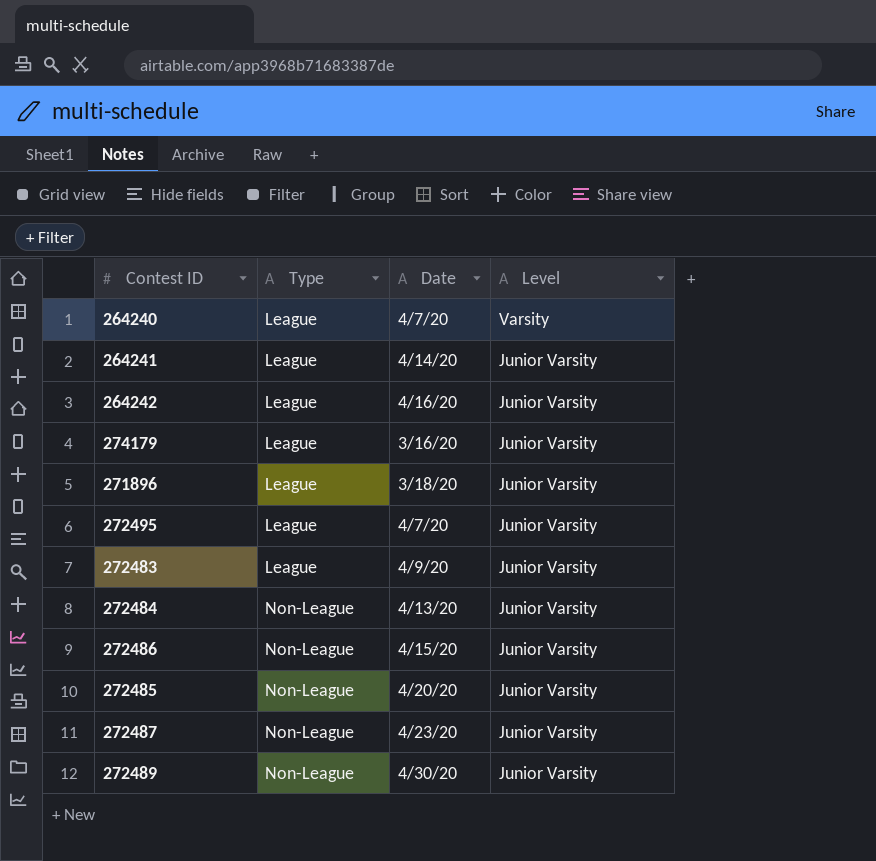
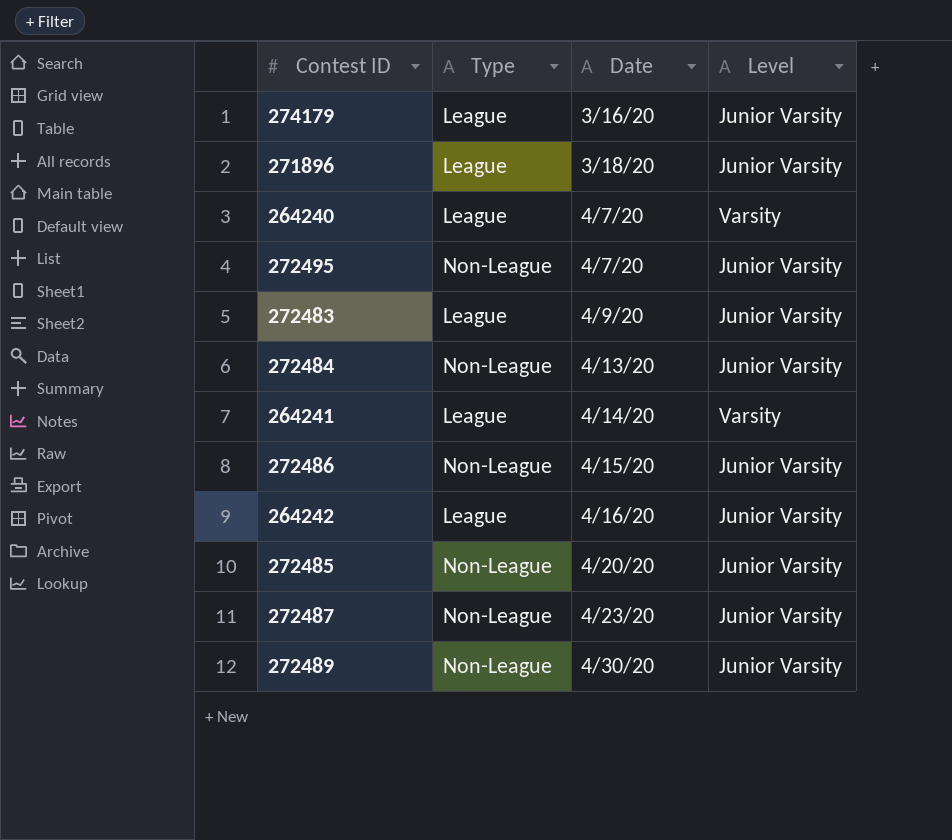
row order: Type ascending -> Date ascending
272495 | Type: League -> Non-League
264241 | Level: Junior Varsity -> Varsity

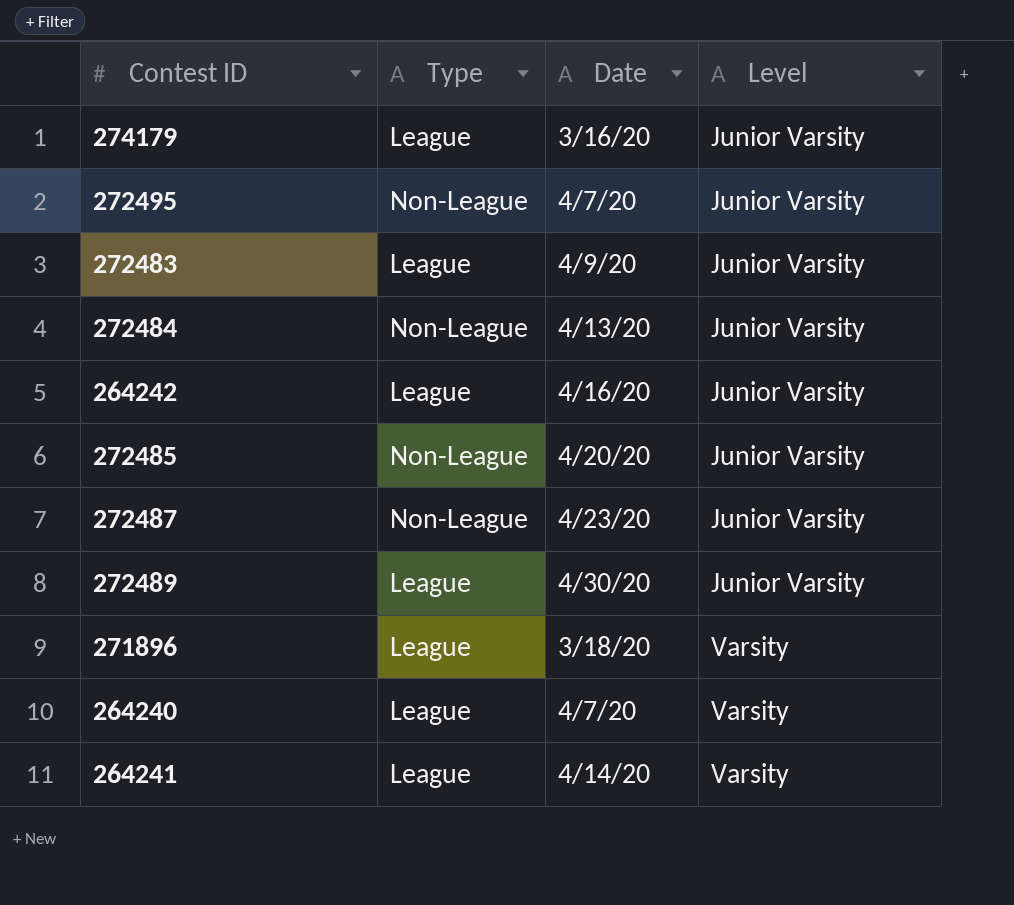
row order: Date ascending -> Level ascending
row 272486: Non-League | 4/15/20 | Junior Varsity -> none
272489 | Type: Non-League -> League
271896 | Level: Junior Varsity -> Varsity

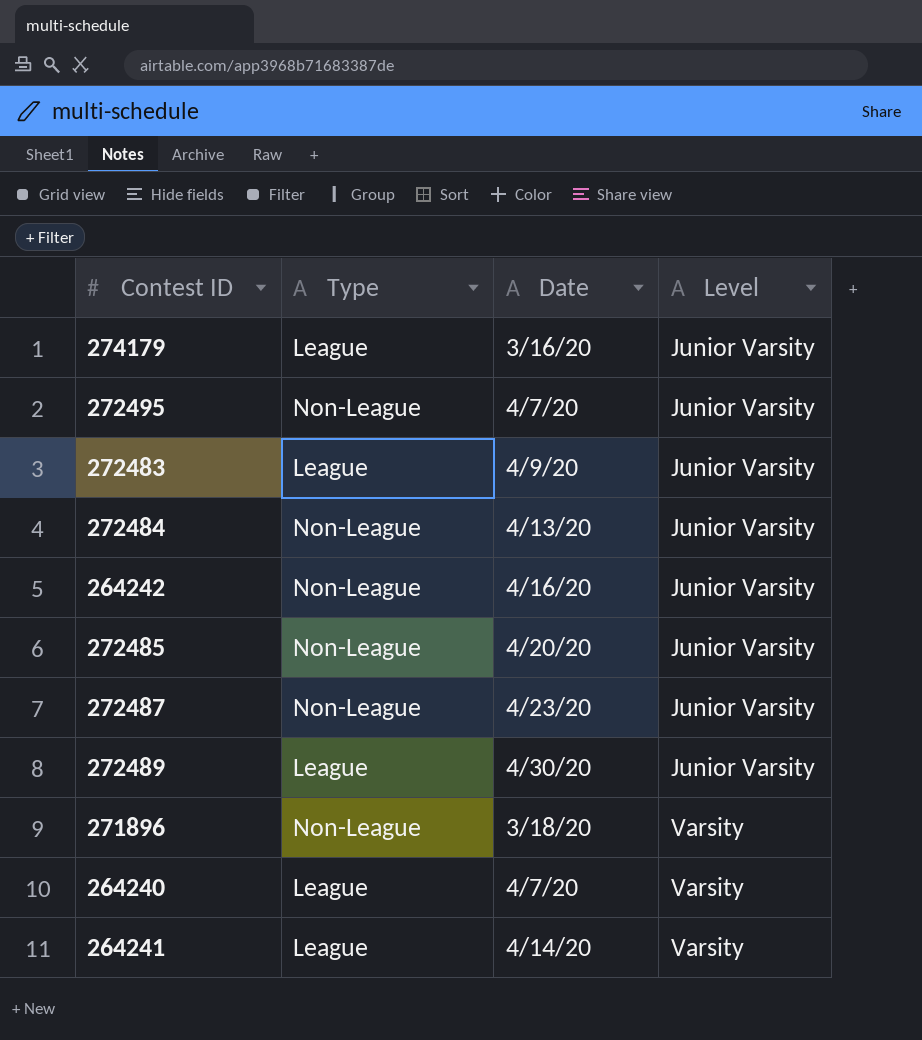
264242 | Type: League -> Non-League
271896 | Type: League -> Non-League

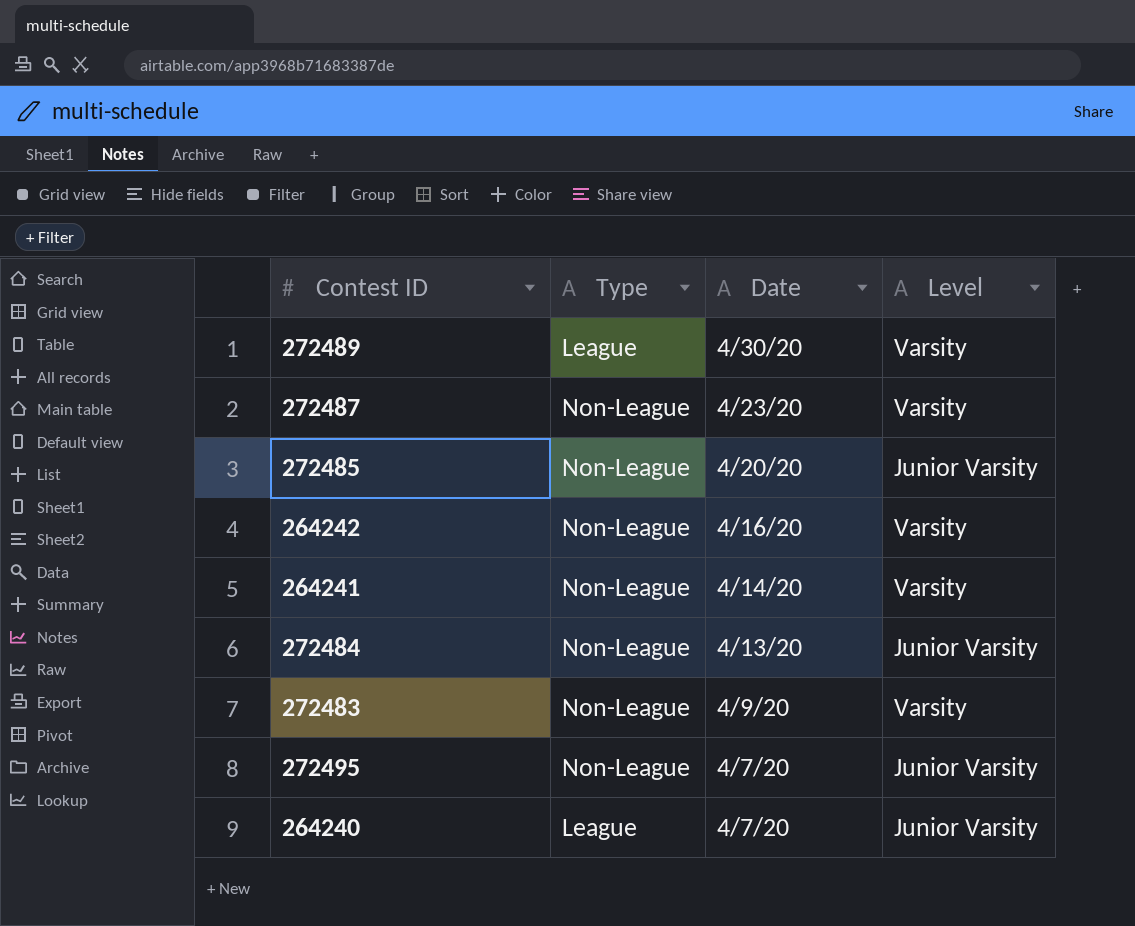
row order: Level ascending -> Date descending
row 274179: League | 3/16/20 | Junior Varsity -> none
row 271896: Non-League | 3/18/20 | Varsity -> none
272489 | Level: Junior Varsity -> Varsity
272487 | Level: Junior Varsity -> Varsity
264242 | Level: Junior Varsity -> Varsity
264241 | Type: League -> Non-League
272483 | Type: League -> Non-League
272483 | Level: Junior Varsity -> Varsity
264240 | Level: Varsity -> Junior Varsity

